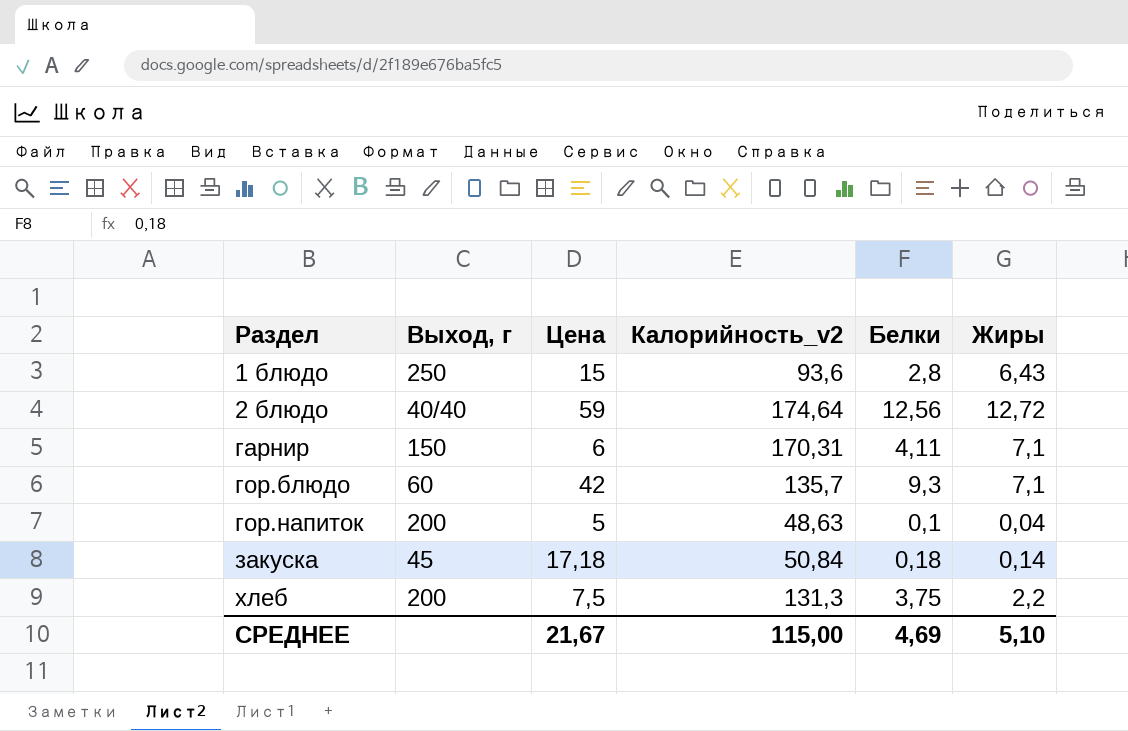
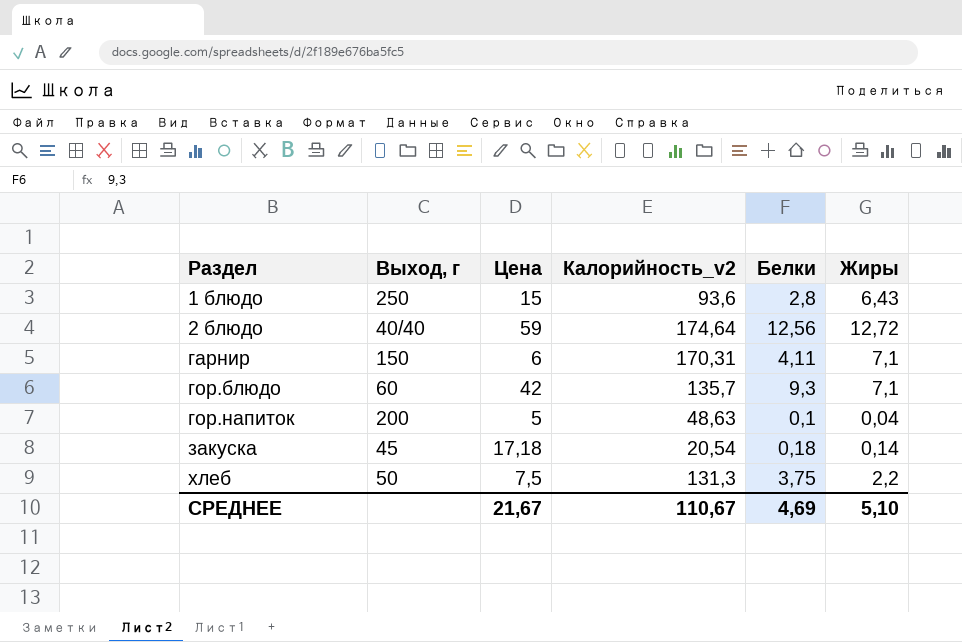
закуска | Калорийность_v2: 50,84 -> 20,54
хлеб | Выход, г: 200 -> 50
СРЕДНЕЕ | Калорийность_v2: 115,00 -> 110,67

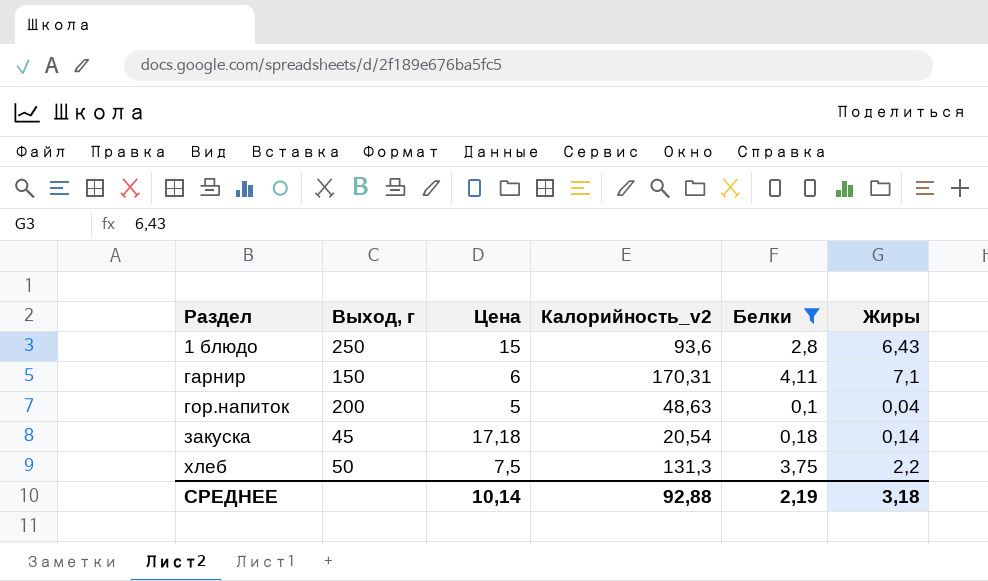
filter: none -> Белки <= 4,11
СРЕДНЕЕ | Цена: 21,67 -> 10,14
СРЕДНЕЕ | Калорийность_v2: 110,67 -> 92,88
СРЕДНЕЕ | Белки: 4,69 -> 2,19
СРЕДНЕЕ | Жиры: 5,10 -> 3,18

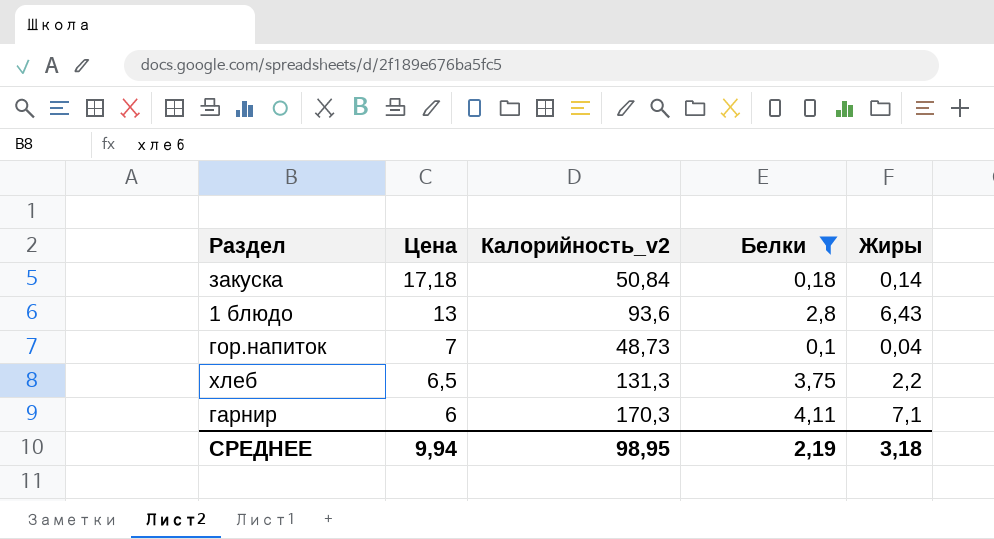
row order: Раздел ascending -> Цена descending
column Выход, г | position: 2 -> none
закуска | Калорийность_v2: 20,54 -> 50,84
1 блюдо | Цена: 15 -> 13
гор.напиток | Цена: 5 -> 7
гор.напиток | Калорийность_v2: 48,63 -> 48,73
хлеб | Цена: 7,5 -> 6,5
гарнир | Калорийность_v2: 170,31 -> 170,3
СРЕДНЕЕ | Цена: 10,14 -> 9,94
СРЕДНЕЕ | Калорийность_v2: 92,88 -> 98,95

